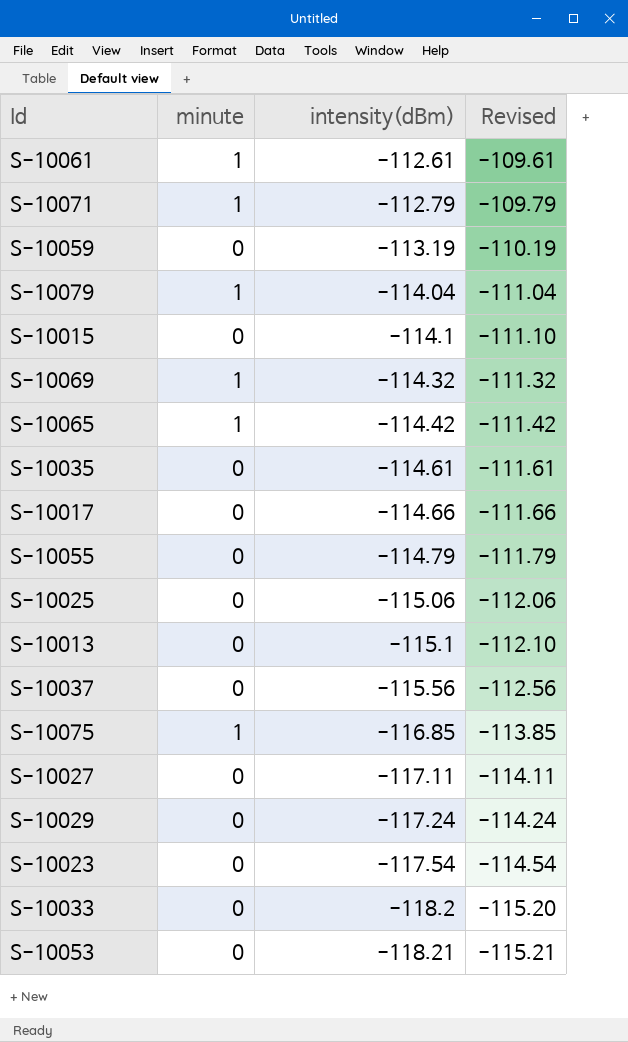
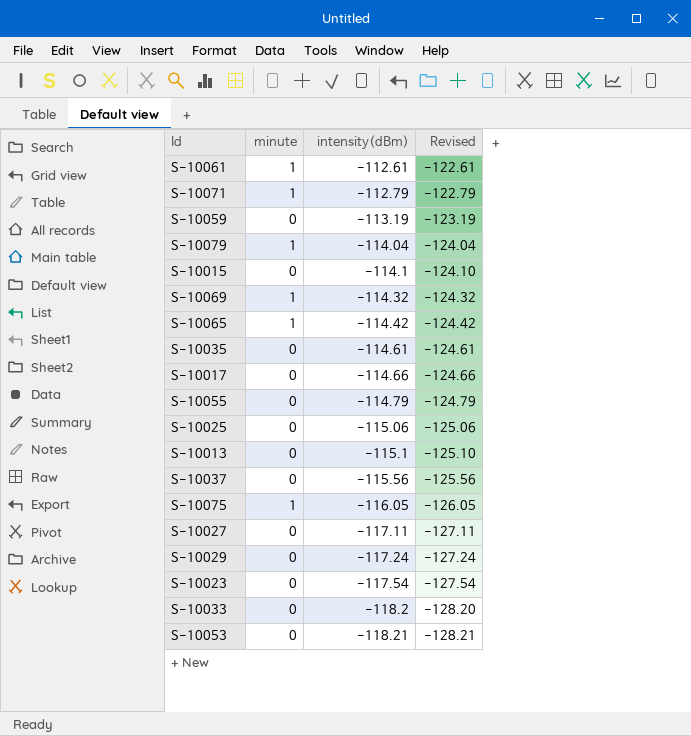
column Revised | formula: [intensity(dBm)] + 3 -> [intensity(dBm)] - 10
S-10075 | intensity(dBm): -116.85 -> -116.05

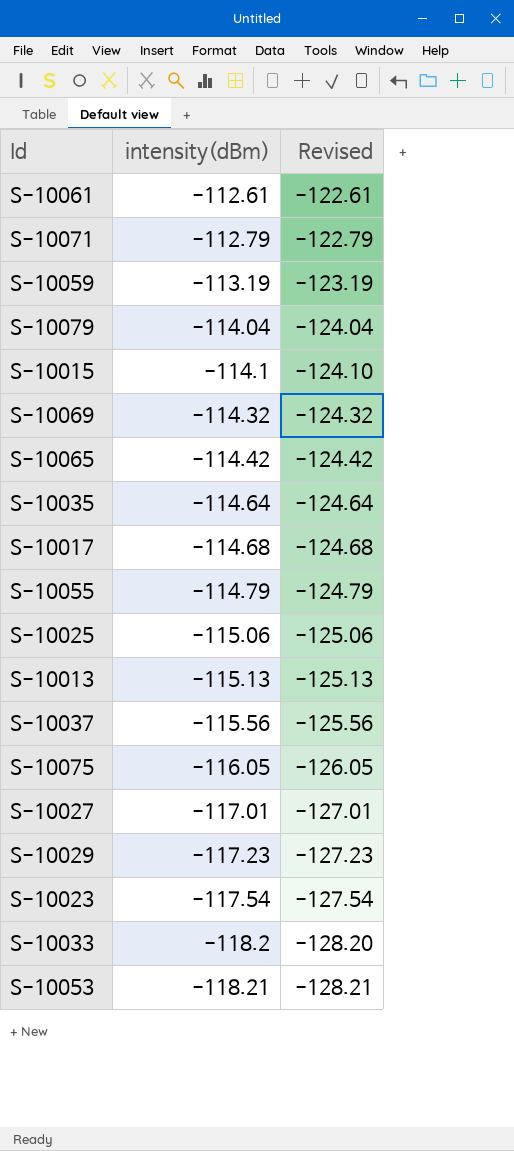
column minute | position: 2 -> none
S-10035 | intensity(dBm): -114.61 -> -114.64
S-10035 | Revised: -124.61 -> -124.64
S-10017 | intensity(dBm): -114.66 -> -114.68
S-10017 | Revised: -124.66 -> -124.68
S-10013 | intensity(dBm): -115.1 -> -115.13
S-10013 | Revised: -125.10 -> -125.13
S-10027 | intensity(dBm): -117.11 -> -117.01
S-10027 | Revised: -127.11 -> -127.01
S-10029 | intensity(dBm): -117.24 -> -117.23
S-10029 | Revised: -127.24 -> -127.23

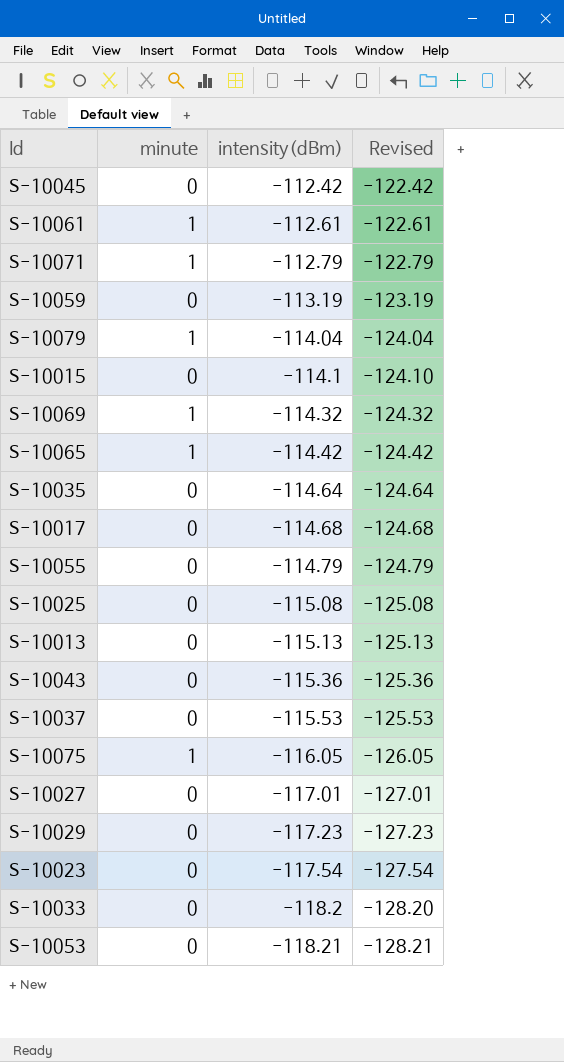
column minute | position: none -> 2
row S-10045: none -> 0 | -112.42 | -122.42
S-10025 | intensity(dBm): -115.06 -> -115.08
S-10025 | Revised: -125.06 -> -125.08
row S-10043: none -> 0 | -115.36 | -125.36
S-10037 | intensity(dBm): -115.56 -> -115.53
S-10037 | Revised: -125.56 -> -125.53

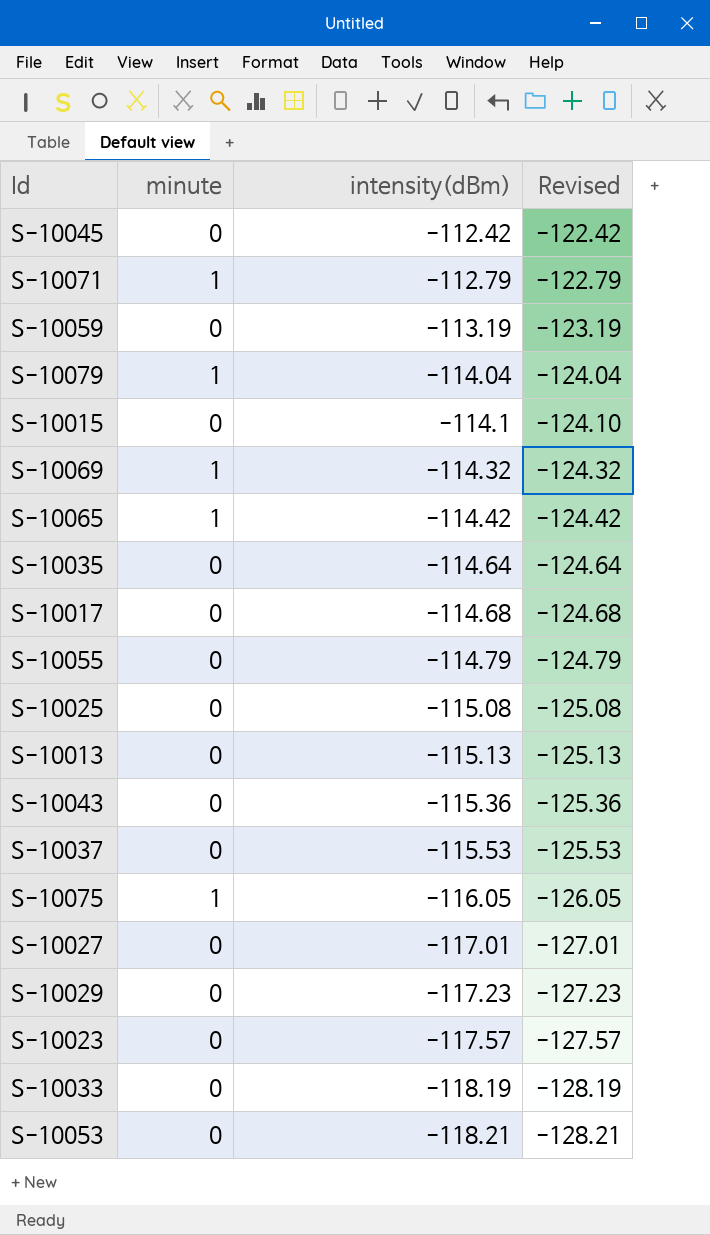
row S-10061: 1 | -112.61 | -122.61 -> none
S-10023 | intensity(dBm): -117.54 -> -117.57
S-10023 | Revised: -127.54 -> -127.57
S-10033 | intensity(dBm): -118.2 -> -118.19
S-10033 | Revised: -128.20 -> -128.19

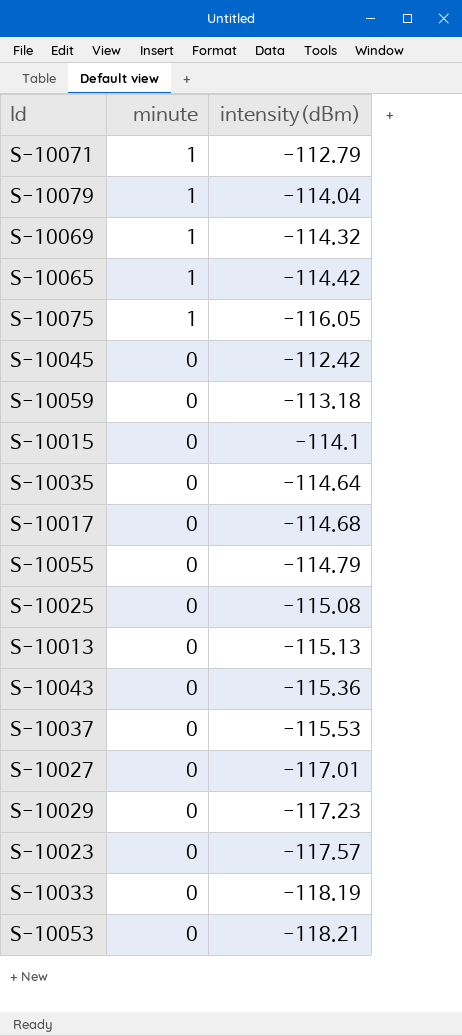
row order: intensity(dBm) descending -> minute descending
column Revised | formula: [intensity(dBm)] - 10 -> none
S-10059 | intensity(dBm): -113.19 -> -113.18

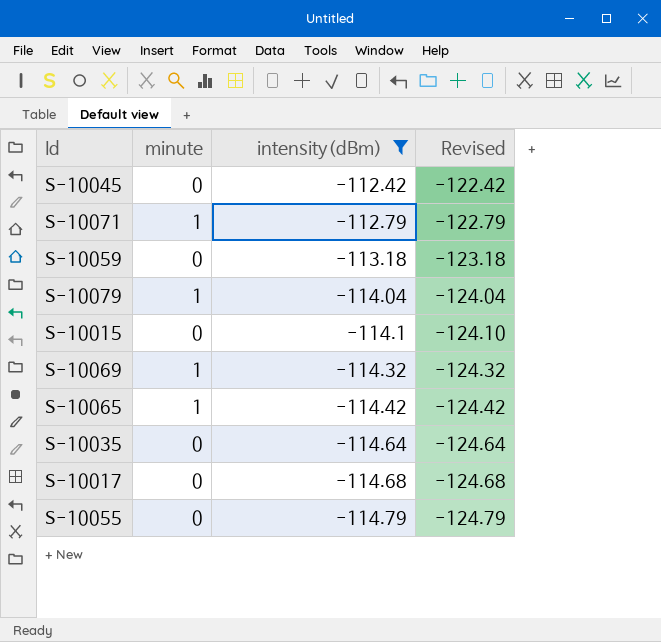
filter: none -> intensity(dBm) >= -114.79
row order: minute descending -> intensity(dBm) descending
column Revised | formula: none -> [intensity(dBm)] - 10

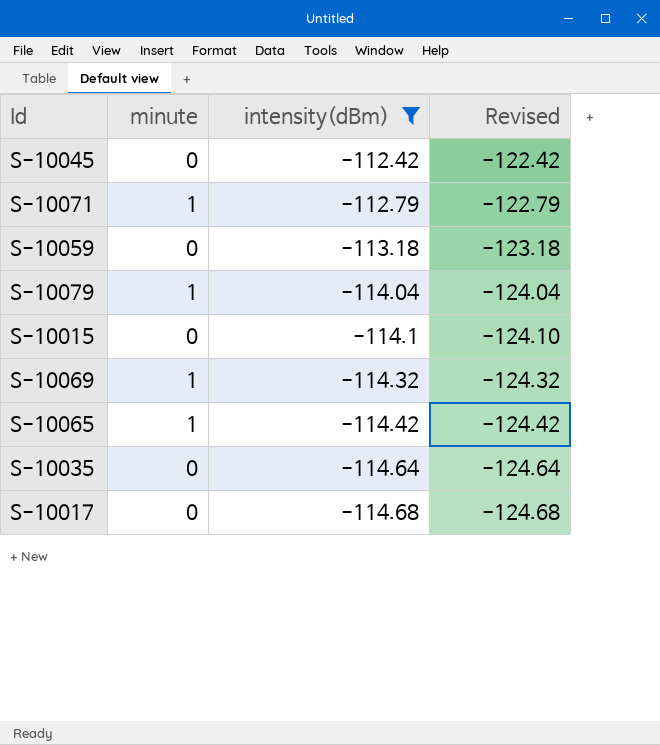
row S-10055: 0 | -114.79 | -124.79 -> none

